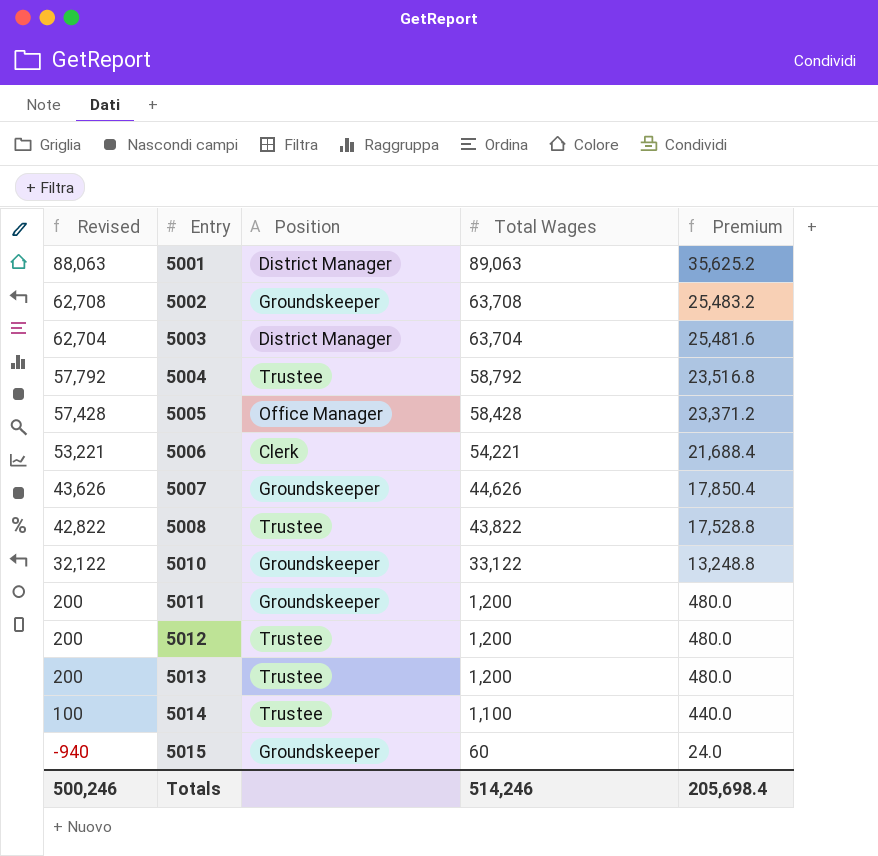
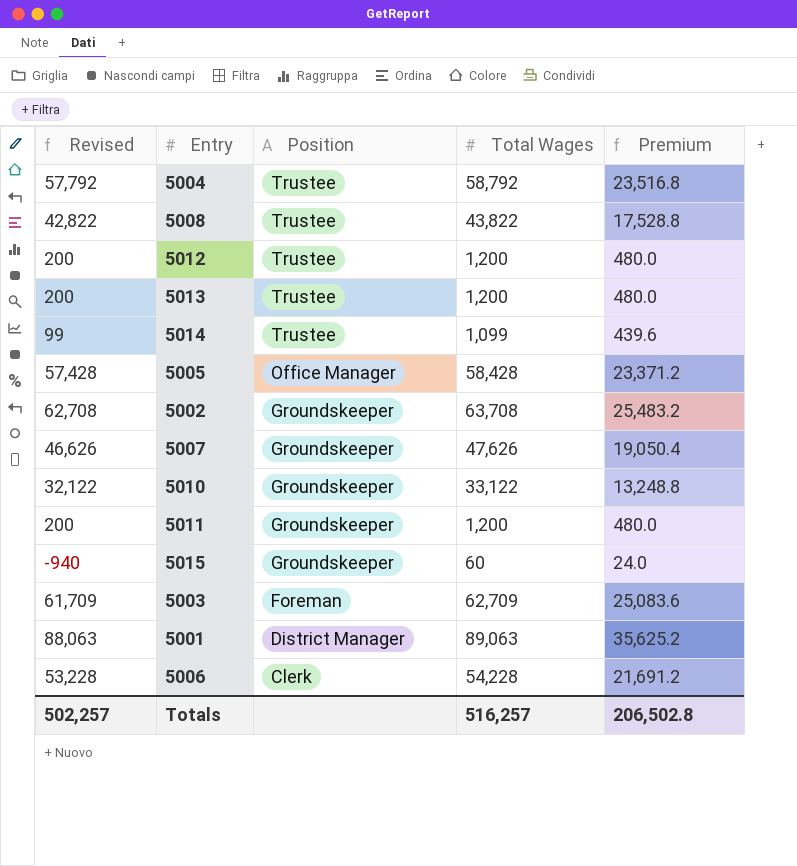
row order: Revised descending -> Position descending
5014 | Revised: 100 -> 99
5014 | Total Wages: 1,100 -> 1,099
5014 | Premium: 440.0 -> 439.6
5007 | Revised: 43,626 -> 46,626
5007 | Total Wages: 44,626 -> 47,626
5007 | Premium: 17,850.4 -> 19,050.4
5003 | Revised: 62,704 -> 61,709
5003 | Position: District Manager -> Foreman
5003 | Total Wages: 63,704 -> 62,709
5003 | Premium: 25,481.6 -> 25,083.6
5006 | Revised: 53,221 -> 53,228
5006 | Total Wages: 54,221 -> 54,228
5006 | Premium: 21,688.4 -> 21,691.2
Totals | Revised: 500,246 -> 502,257
Totals | Total Wages: 514,246 -> 516,257
Totals | Premium: 205,698.4 -> 206,502.8

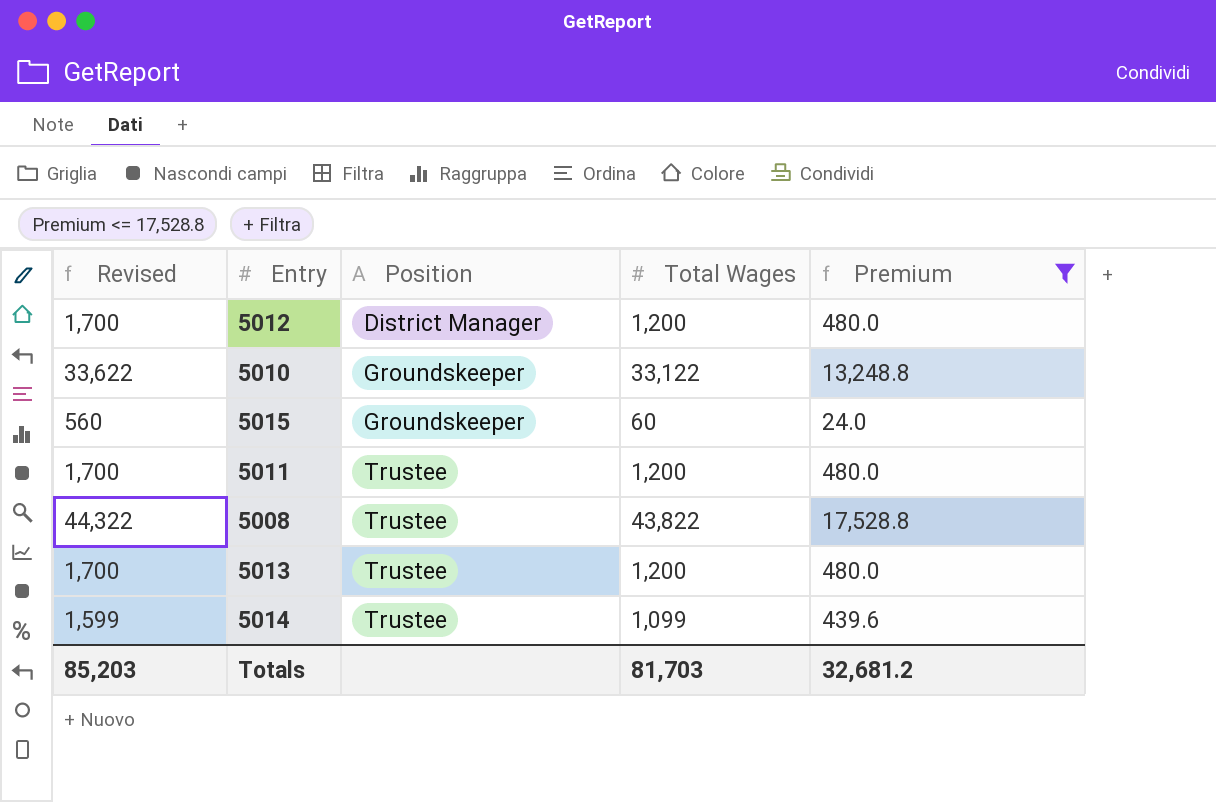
filter: none -> Premium <= 17,528.8
row order: Position descending -> Position ascending
column Revised | formula: [Total Wages] - 1000 -> [Total Wages] + 500
5012 | Position: Trustee -> District Manager
5011 | Position: Groundskeeper -> Trustee
Totals | Revised: 502,257 -> 85,203
Totals | Total Wages: 516,257 -> 81,703
Totals | Premium: 206,502.8 -> 32,681.2

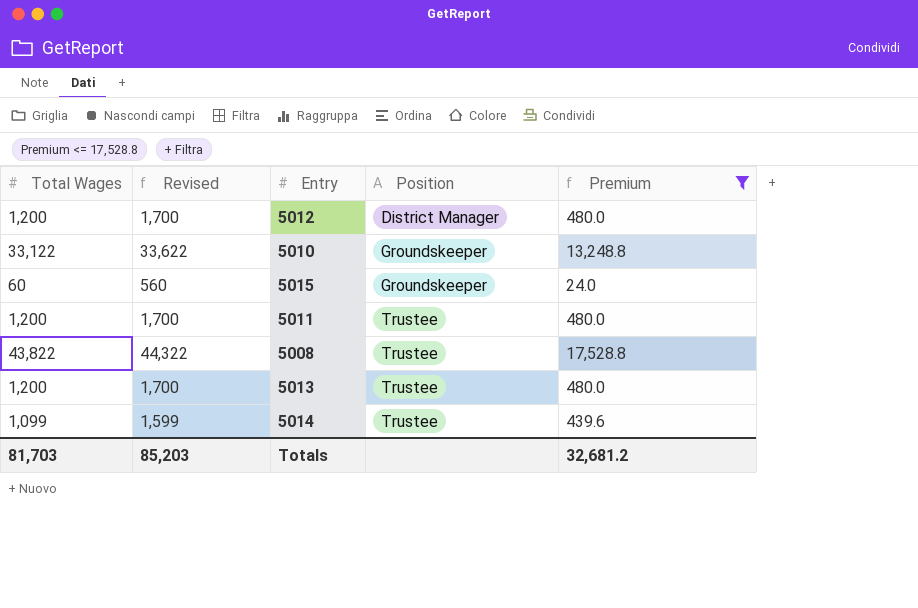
column Total Wages | position: 4 -> 1

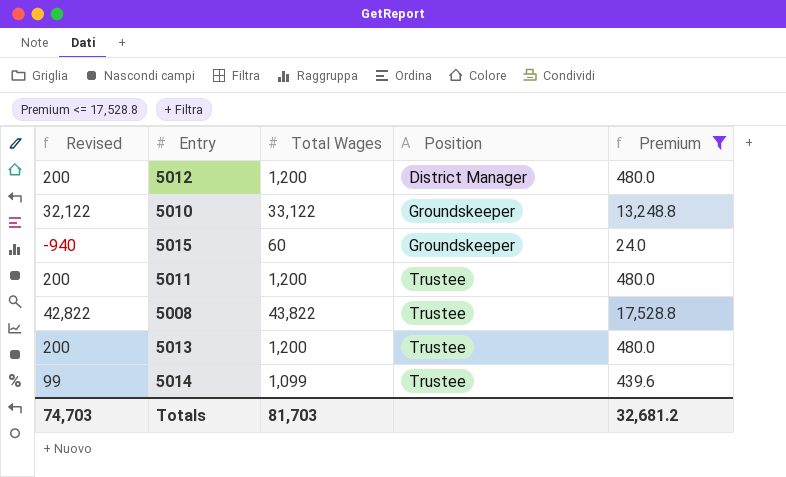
column Revised | formula: [Total Wages] + 500 -> [Total Wages] - 1000
column Total Wages | position: 1 -> 3
Totals | Revised: 85,203 -> 74,703

